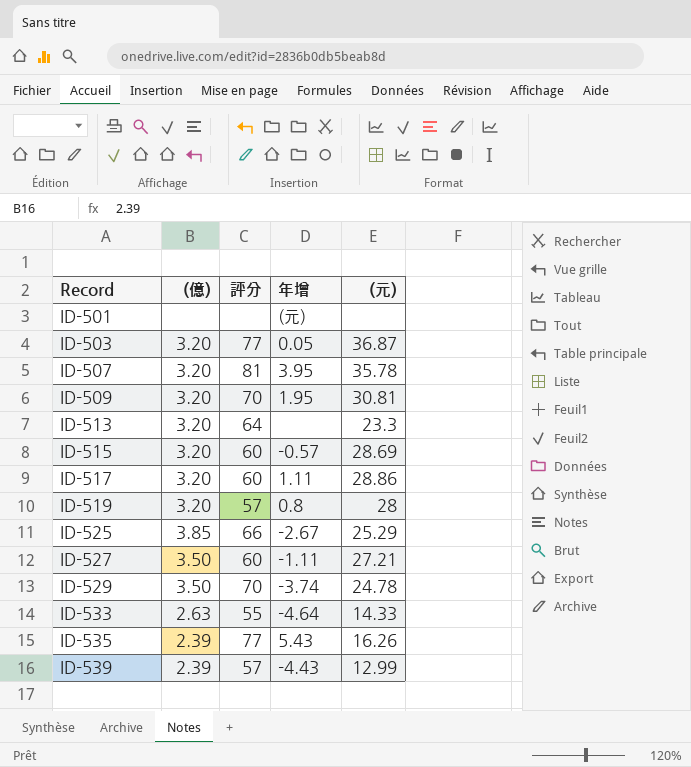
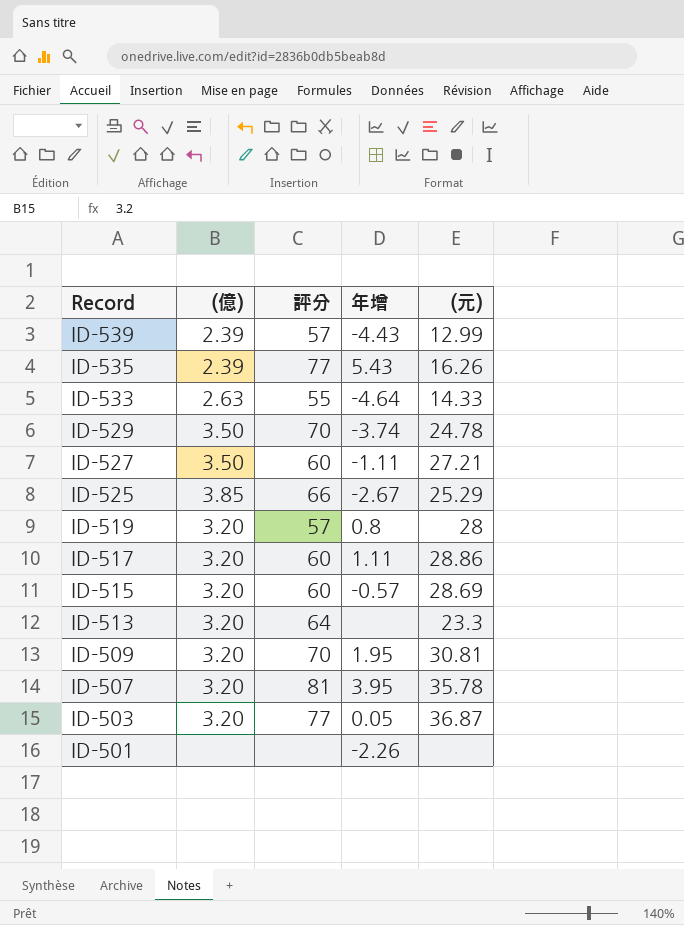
row order: Record ascending -> Record descending
ID-501 | 年增: (元) -> -2.26

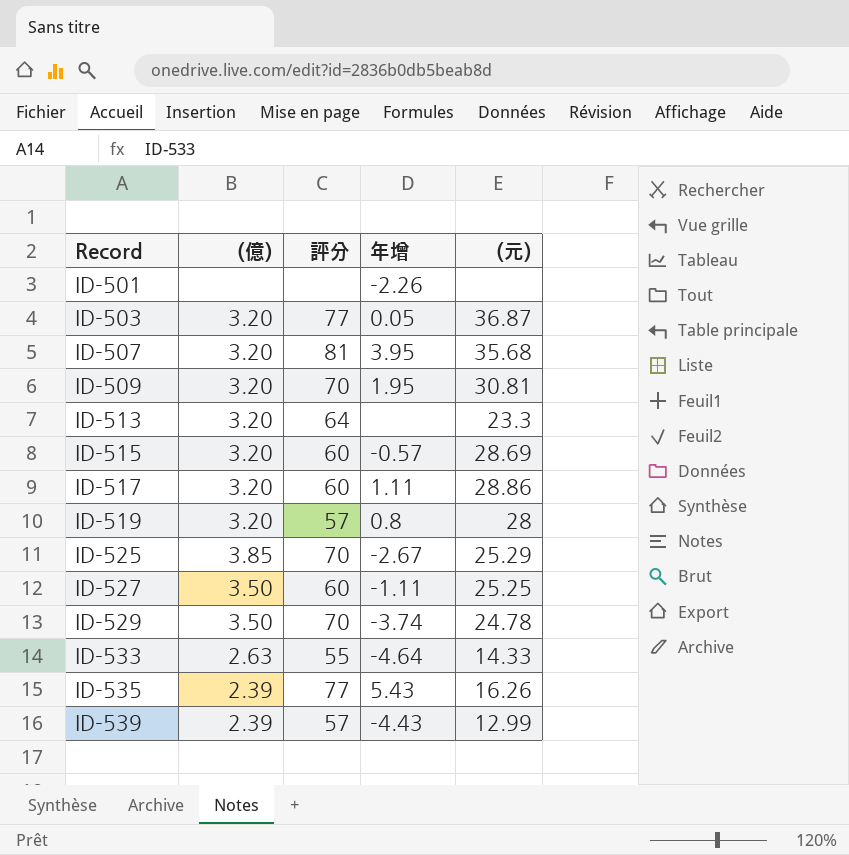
row order: Record descending -> Record ascending
ID-507 | (元): 35.78 -> 35.68
ID-525 | 評分: 66 -> 70
ID-527 | (元): 27.21 -> 25.25

